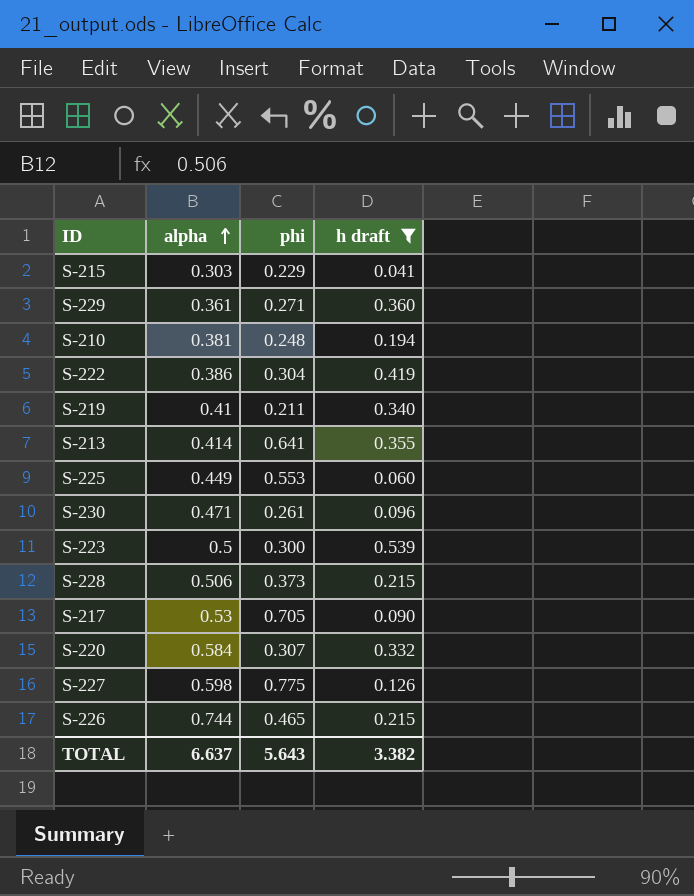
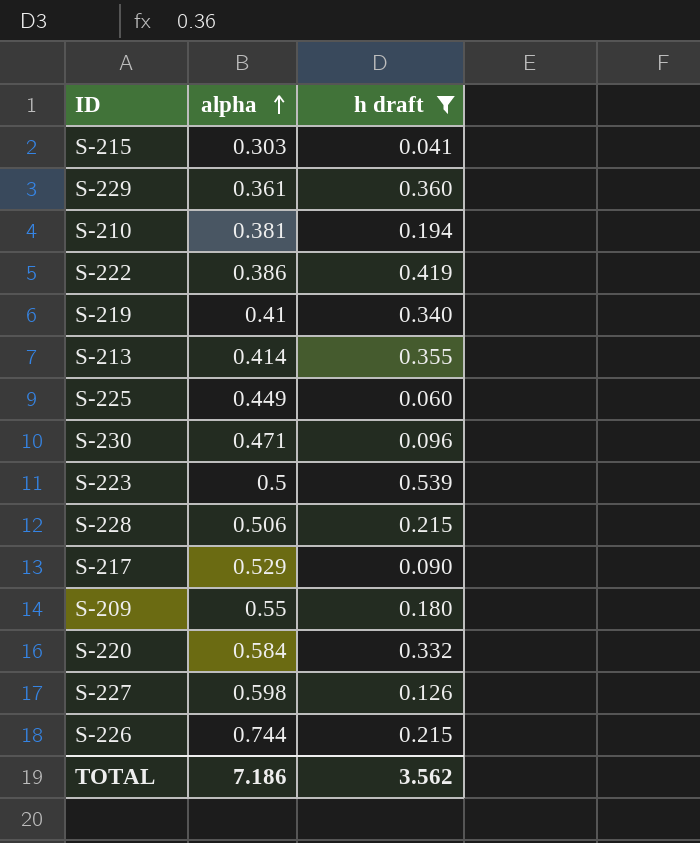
column phi | position: 3 -> none
S-217 | alpha: 0.53 -> 0.529
row S-209: none -> 0.55 | 0.180
TOTAL | alpha: 6.637 -> 7.186
TOTAL | h draft: 3.382 -> 3.562

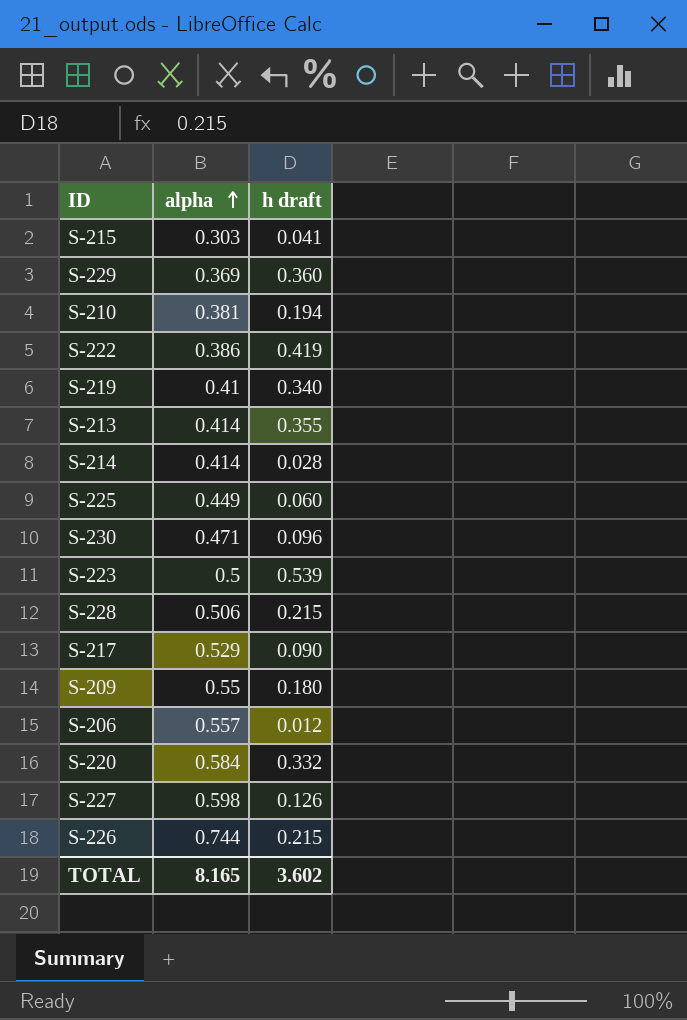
filter: h draft >= 0.041 -> none
S-229 | alpha: 0.361 -> 0.369
TOTAL | alpha: 7.186 -> 8.165
TOTAL | h draft: 3.562 -> 3.602

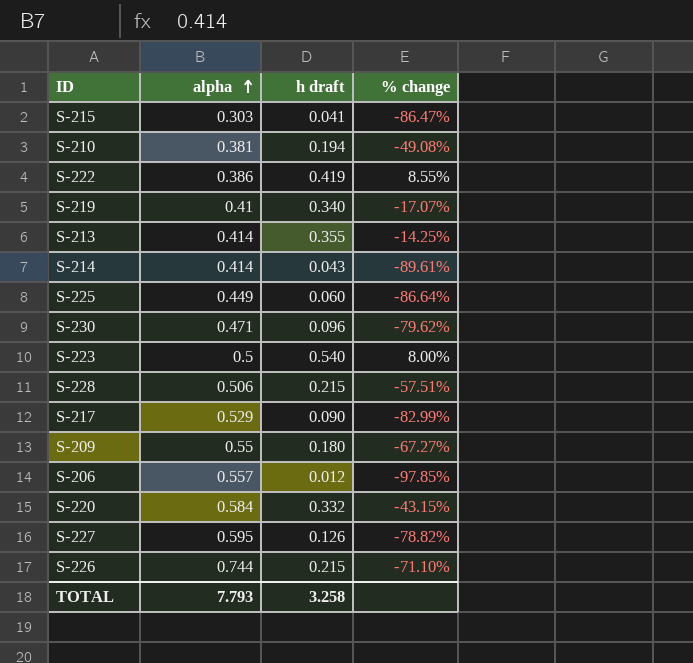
column % change | formula: none -> ([h draft] - [alpha]) / [alpha]
row S-229: 0.369 | 0.360 -> none
S-214 | h draft: 0.028 -> 0.043
S-223 | h draft: 0.539 -> 0.540
S-227 | alpha: 0.598 -> 0.595
TOTAL | alpha: 8.165 -> 7.793
TOTAL | h draft: 3.602 -> 3.258

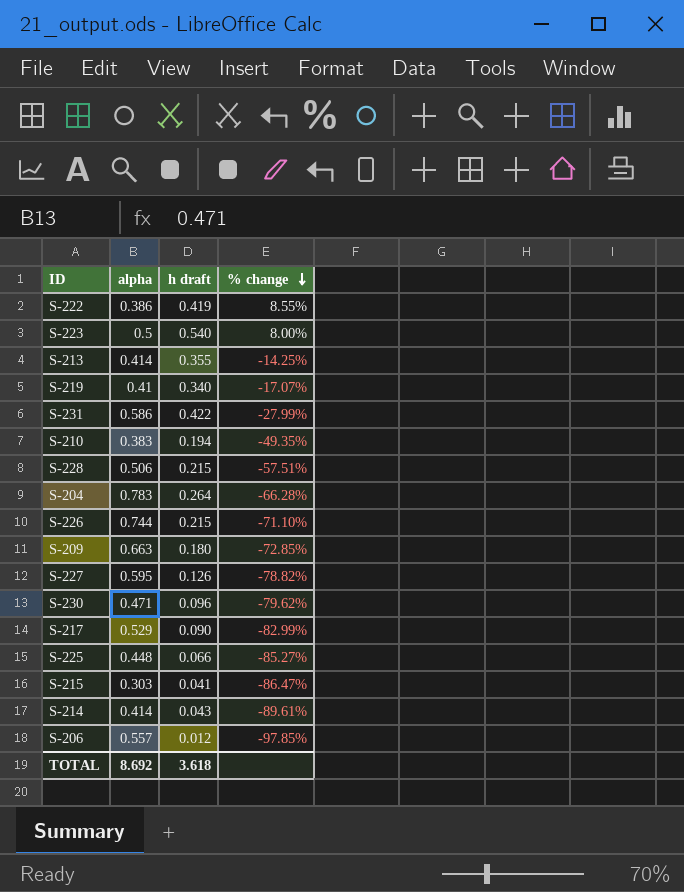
row order: alpha ascending -> % change descending
row S-220: 0.584 | 0.332 | -43.15% -> none
row S-231: none -> 0.586 | 0.422 | -27.99%
S-210 | alpha: 0.381 -> 0.383
S-210 | % change: -49.08% -> -49.35%
row S-204: none -> 0.783 | 0.264 | -66.28%
S-209 | alpha: 0.55 -> 0.663
S-209 | % change: -67.27% -> -72.85%
S-225 | alpha: 0.449 -> 0.448
S-225 | h draft: 0.060 -> 0.066
S-225 | % change: -86.64% -> -85.27%
TOTAL | alpha: 7.793 -> 8.692
TOTAL | h draft: 3.258 -> 3.618

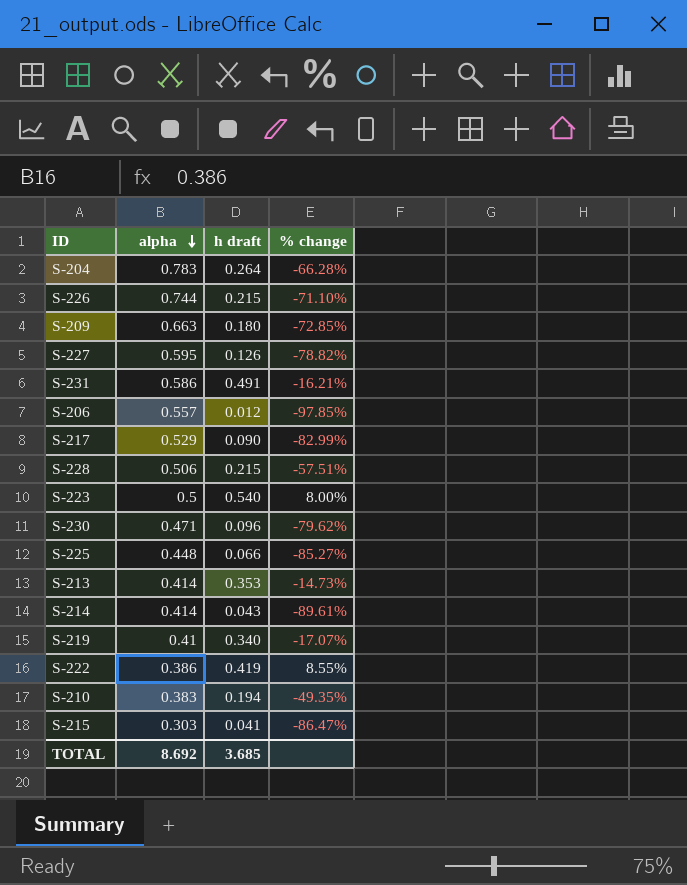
row order: % change descending -> alpha descending
S-231 | h draft: 0.422 -> 0.491
S-231 | % change: -27.99% -> -16.21%
S-213 | h draft: 0.355 -> 0.353
S-213 | % change: -14.25% -> -14.73%
TOTAL | h draft: 3.618 -> 3.685

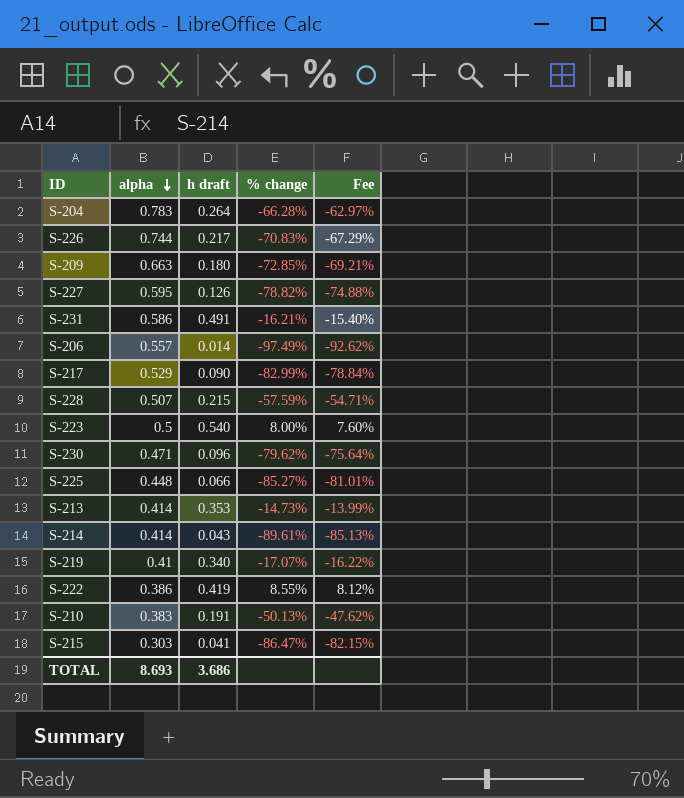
column Fee | formula: none -> [% change] * 0.95
S-226 | h draft: 0.215 -> 0.217
S-226 | % change: -71.10% -> -70.83%
S-206 | h draft: 0.012 -> 0.014
S-206 | % change: -97.85% -> -97.49%
S-228 | alpha: 0.506 -> 0.507
S-228 | % change: -57.51% -> -57.59%
S-210 | h draft: 0.194 -> 0.191
S-210 | % change: -49.35% -> -50.13%
TOTAL | alpha: 8.692 -> 8.693
TOTAL | h draft: 3.685 -> 3.686

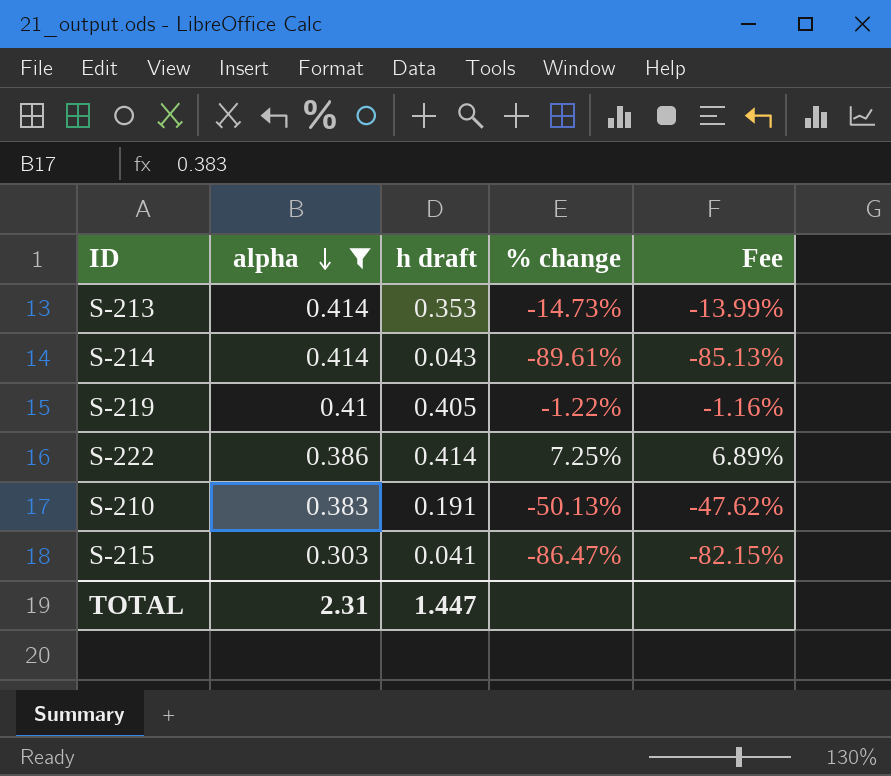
filter: none -> alpha <= 0.414
S-219 | h draft: 0.340 -> 0.405
S-219 | % change: -17.07% -> -1.22%
S-219 | Fee: -16.22% -> -1.16%
S-222 | h draft: 0.419 -> 0.414
S-222 | % change: 8.55% -> 7.25%
S-222 | Fee: 8.12% -> 6.89%
TOTAL | alpha: 8.693 -> 2.31
TOTAL | h draft: 3.686 -> 1.447

